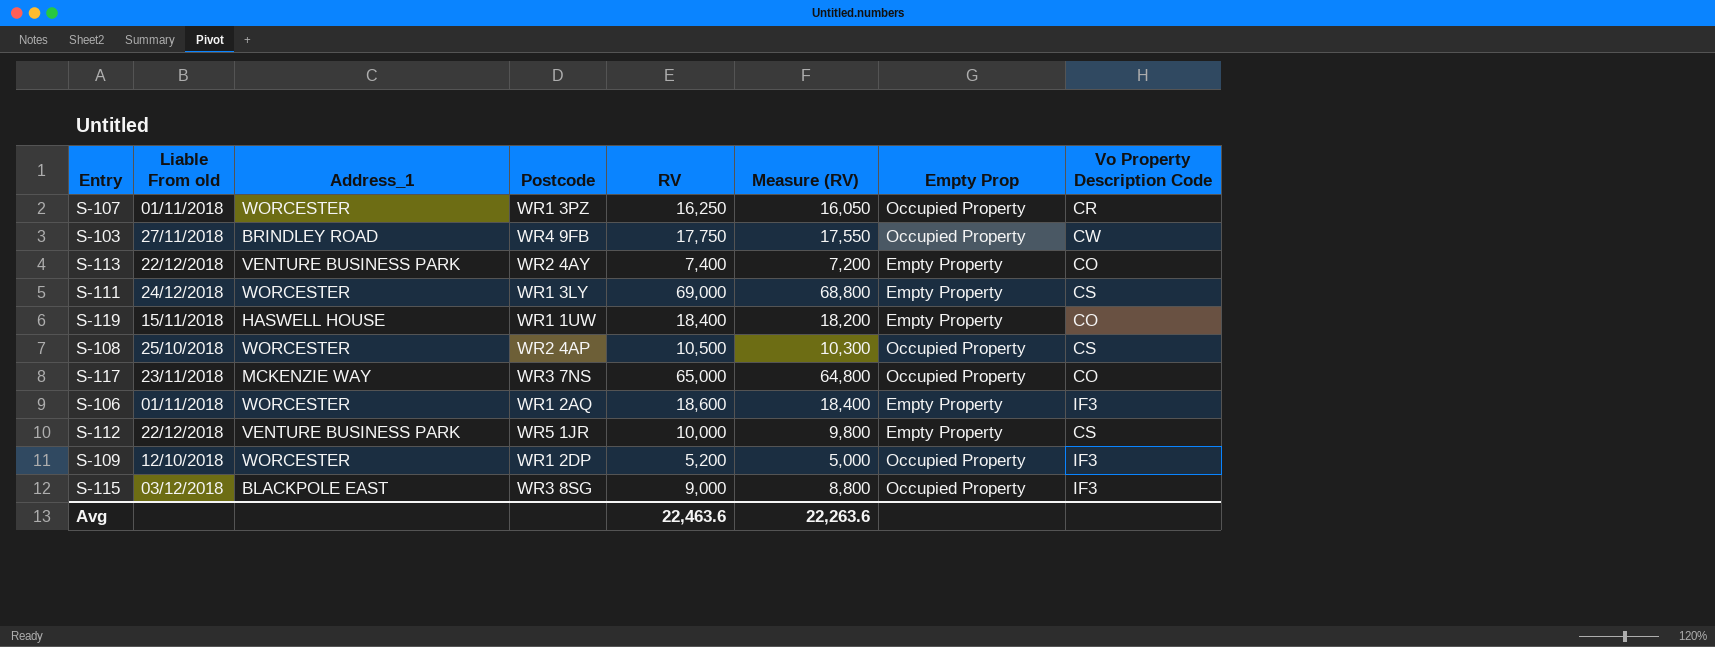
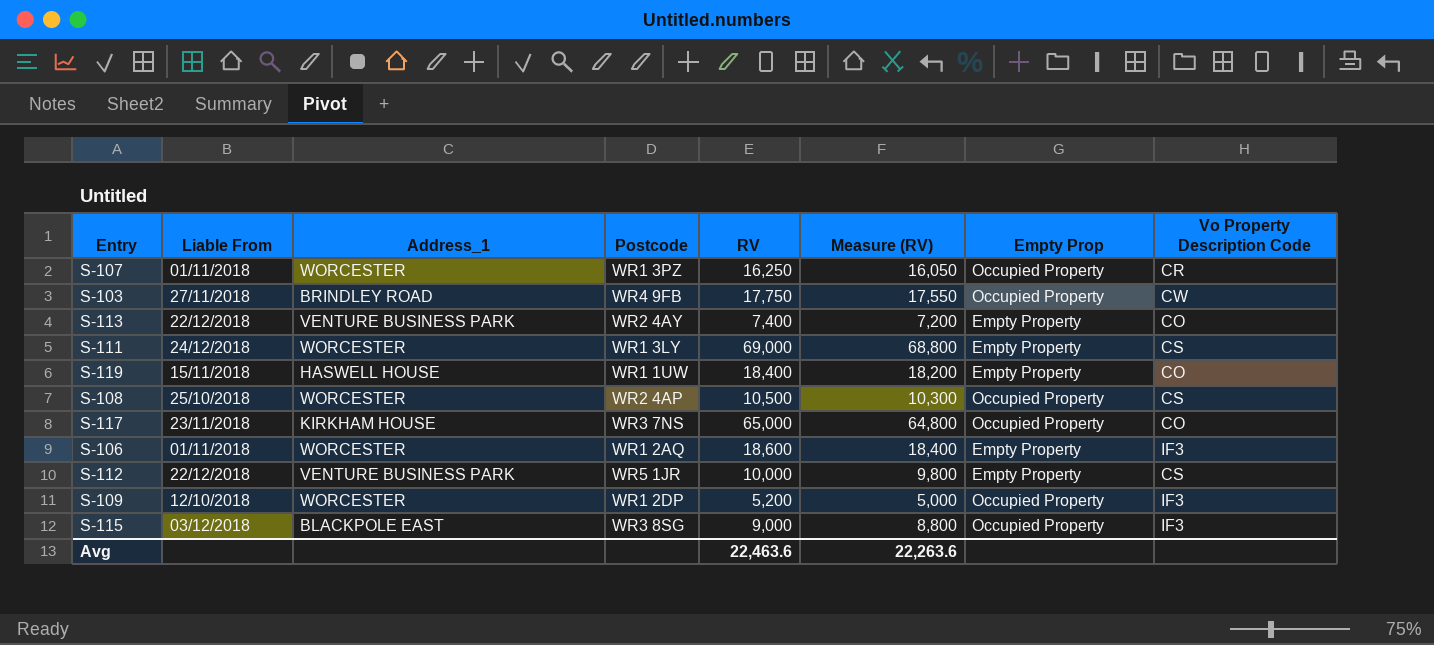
column name: Liable From old -> Liable From
S-117 | Address_1: MCKENZIE WAY -> KIRKHAM HOUSE

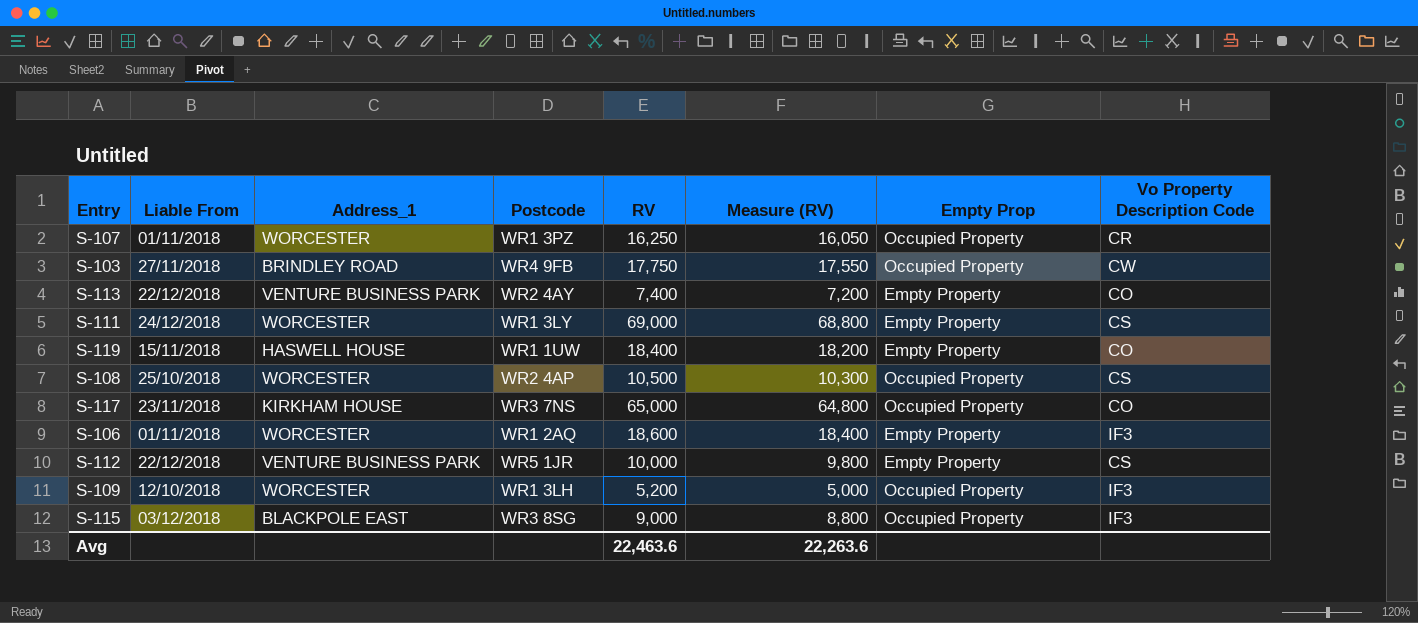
S-109 | Postcode: WR1 2DP -> WR1 3LH

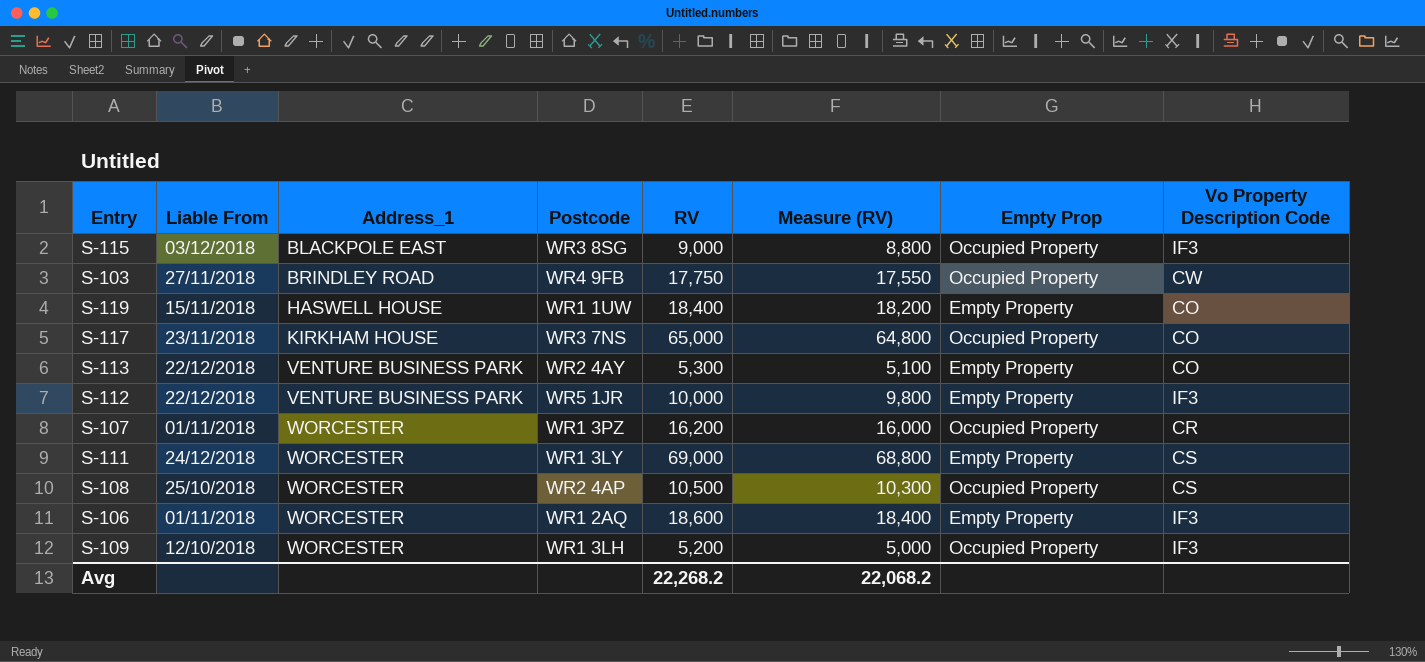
row order: none -> Address_1 ascending
S-113 | RV: 7,400 -> 5,300
S-113 | Measure (RV): 7,200 -> 5,100
S-112 | Vo Property Description Code: CS -> IF3
S-107 | RV: 16,250 -> 16,200
S-107 | Measure (RV): 16,050 -> 16,000
Avg | RV: 22,463.6 -> 22,268.2
Avg | Measure (RV): 22,263.6 -> 22,068.2

